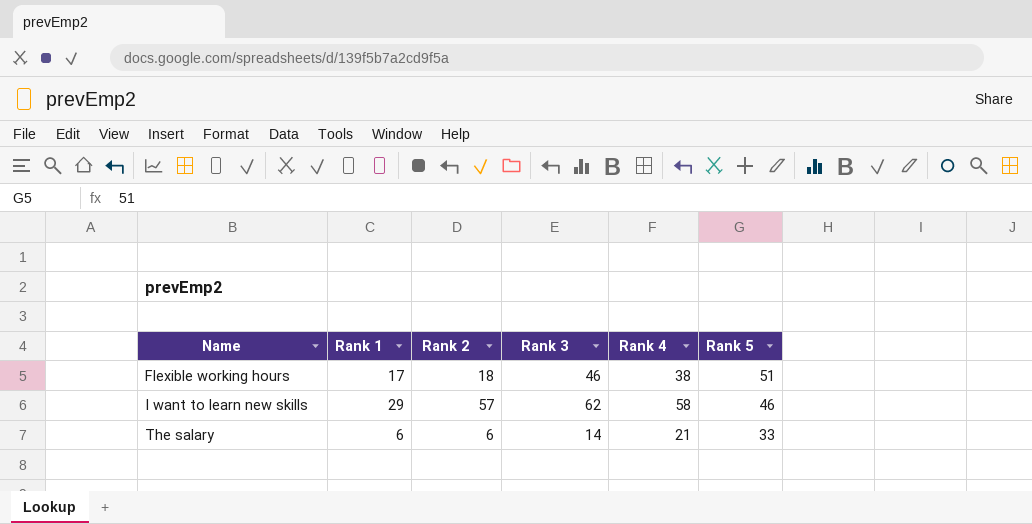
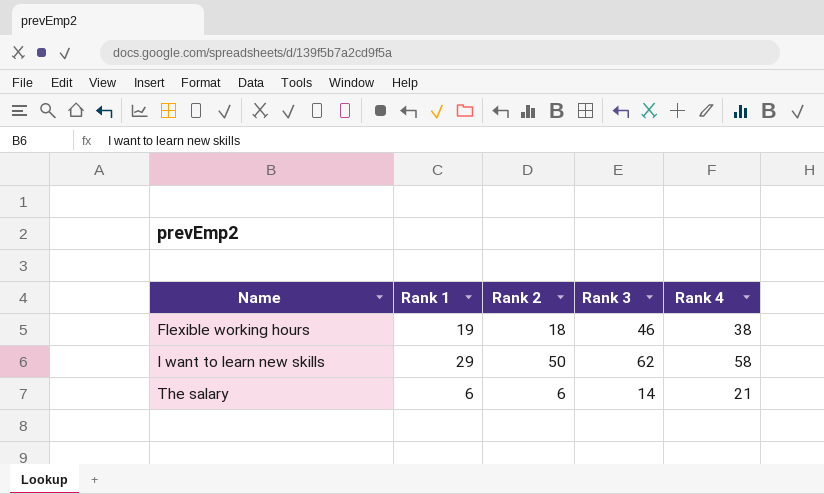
column Rank 5 | position: 6 -> none
Flexible working hours | Rank 1: 17 -> 19
I want to learn new skills | Rank 2: 57 -> 50

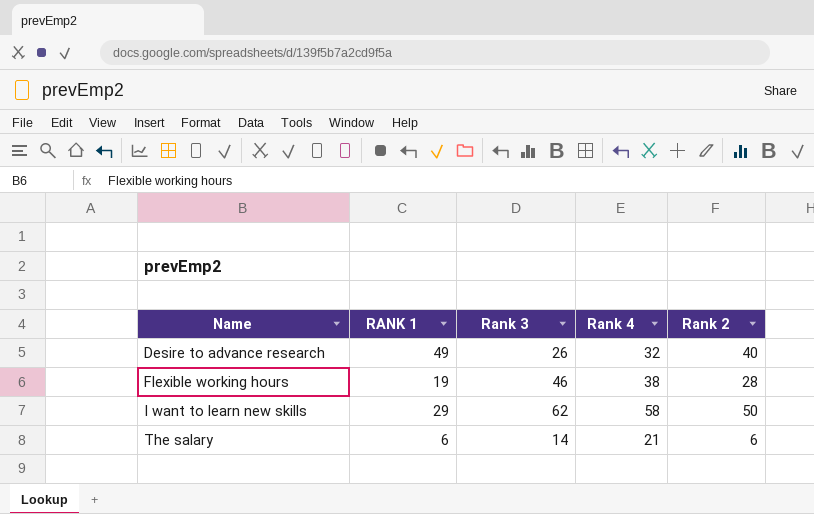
column name: Rank 1 -> RANK 1
column Rank 2 | position: 3 -> 5
row Desire to advance research: none -> 49 | 26 | 32 | 40
Flexible working hours | Rank 2: 18 -> 28

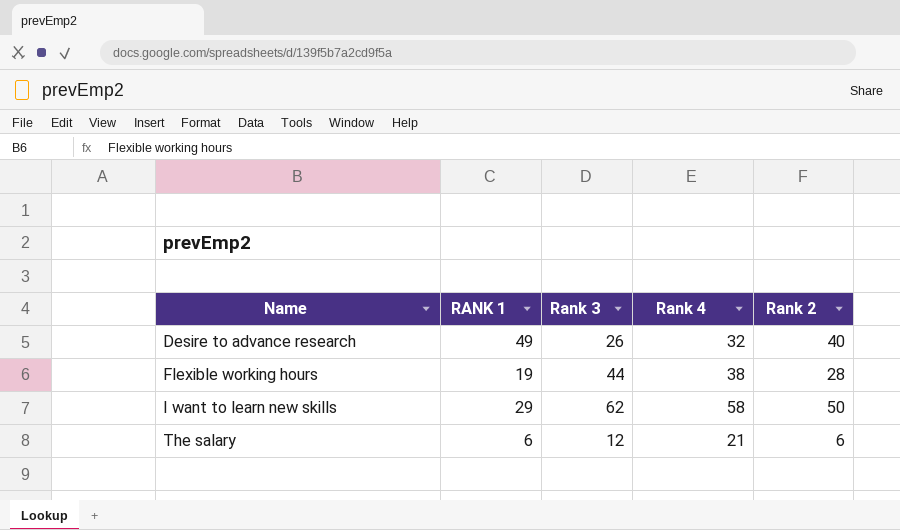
Flexible working hours | Rank 3: 46 -> 44
The salary | Rank 3: 14 -> 12

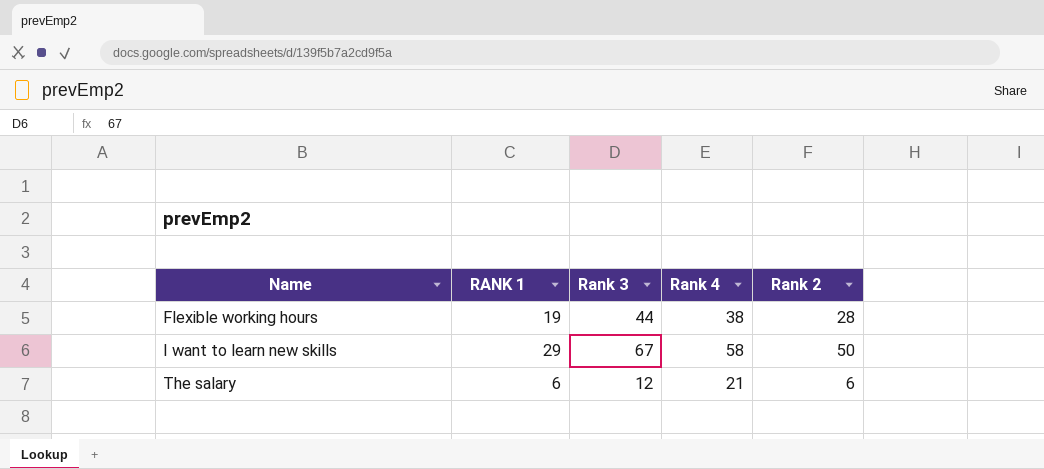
row Desire to advance research: 49 | 26 | 32 | 40 -> none
I want to learn new skills | Rank 3: 62 -> 67

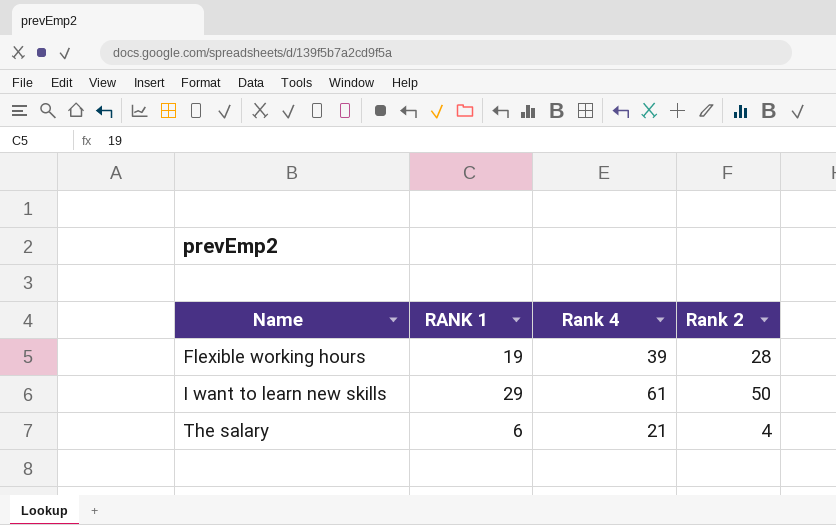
column Rank 3 | position: 3 -> none
Flexible working hours | Rank 4: 38 -> 39
I want to learn new skills | Rank 4: 58 -> 61
The salary | Rank 2: 6 -> 4

